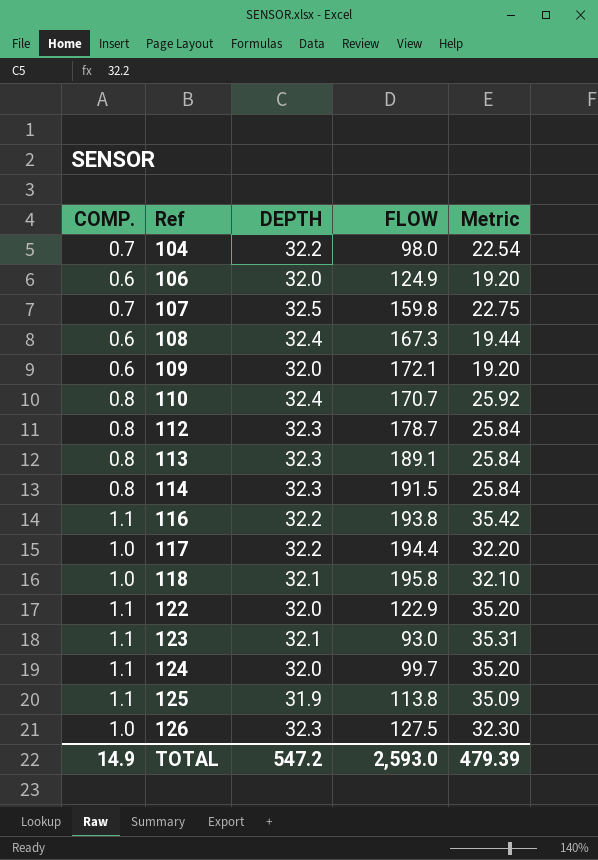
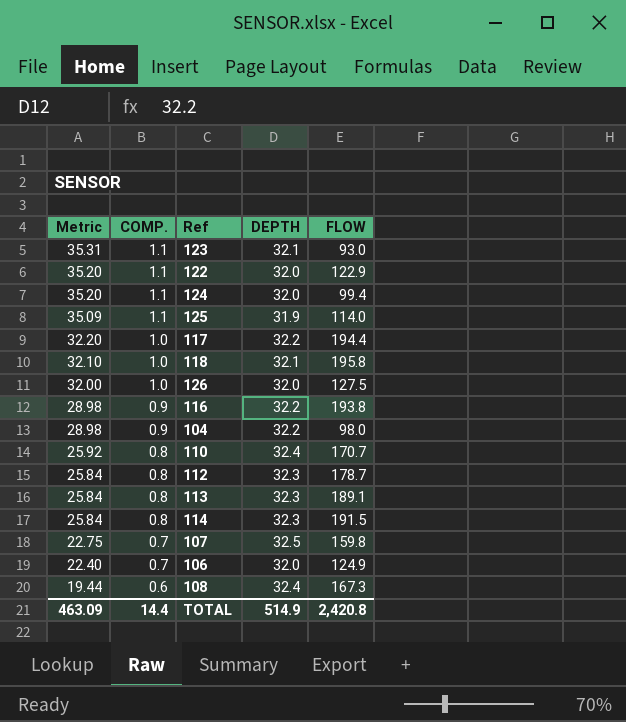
row order: Ref ascending -> Metric descending
column Metric | position: 5 -> 1
row 109: 0.6 | 32.0 | 172.1 | 19.20 -> none
124 | FLOW: 99.7 -> 99.4
125 | FLOW: 113.8 -> 114.0
126 | Metric: 32.30 -> 32.00
126 | DEPTH: 32.3 -> 32.0
116 | Metric: 35.42 -> 28.98
116 | COMP.: 1.1 -> 0.9
104 | Metric: 22.54 -> 28.98
104 | COMP.: 0.7 -> 0.9
106 | Metric: 19.20 -> 22.40
106 | COMP.: 0.6 -> 0.7
TOTAL | Metric: 479.39 -> 463.09
TOTAL | COMP.: 14.9 -> 14.4
TOTAL | DEPTH: 547.2 -> 514.9
TOTAL | FLOW: 2,593.0 -> 2,420.8

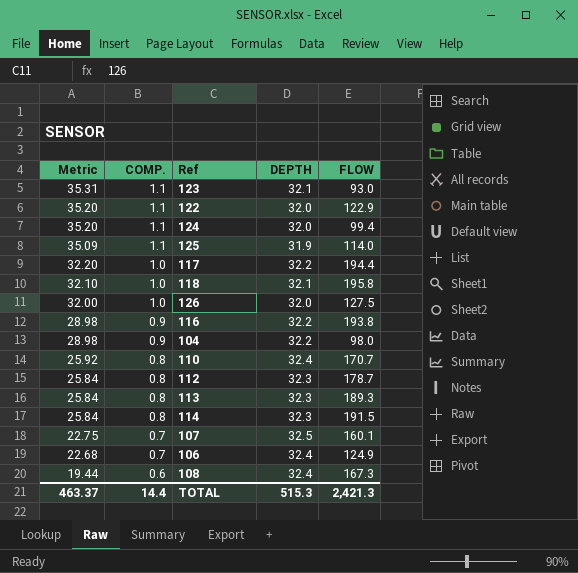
113 | FLOW: 189.1 -> 189.3
107 | FLOW: 159.8 -> 160.1
106 | Metric: 22.40 -> 22.68
106 | DEPTH: 32.0 -> 32.4
TOTAL | Metric: 463.09 -> 463.37
TOTAL | DEPTH: 514.9 -> 515.3
TOTAL | FLOW: 2,420.8 -> 2,421.3

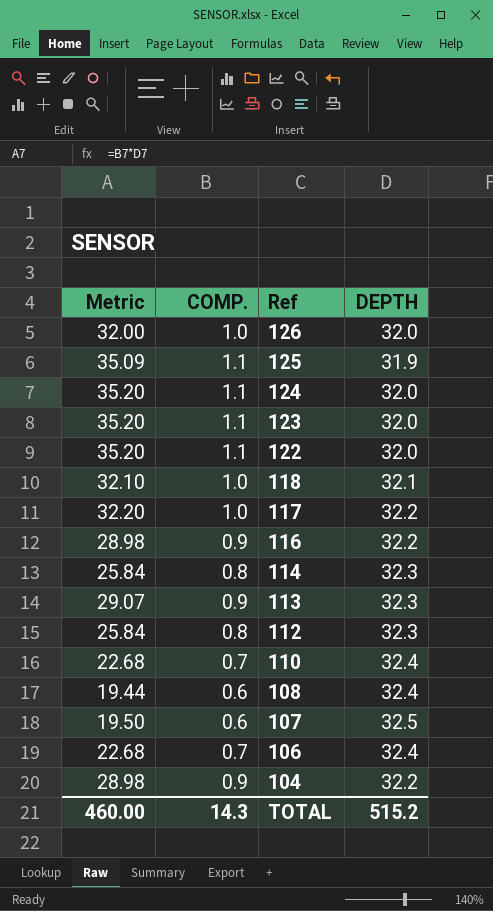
row order: Metric descending -> Ref descending
column FLOW | position: 5 -> none
123 | Metric: 35.31 -> 35.20
123 | DEPTH: 32.1 -> 32.0
113 | Metric: 25.84 -> 29.07
113 | COMP.: 0.8 -> 0.9
110 | Metric: 25.92 -> 22.68
110 | COMP.: 0.8 -> 0.7
107 | Metric: 22.75 -> 19.50
107 | COMP.: 0.7 -> 0.6
TOTAL | Metric: 463.37 -> 460.00
TOTAL | COMP.: 14.4 -> 14.3
TOTAL | DEPTH: 515.3 -> 515.2

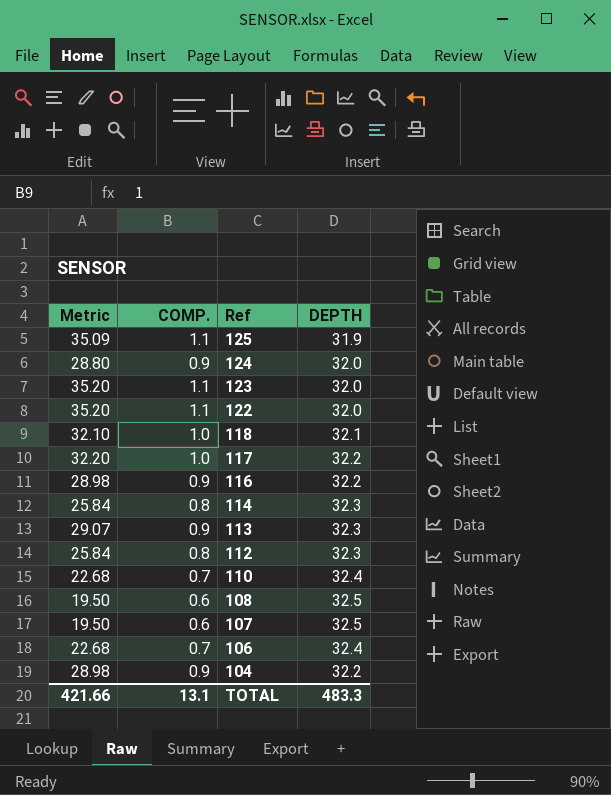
row 126: 32.00 | 1.0 | 32.0 -> none
124 | Metric: 35.20 -> 28.80
124 | COMP.: 1.1 -> 0.9
108 | Metric: 19.44 -> 19.50
108 | DEPTH: 32.4 -> 32.5
TOTAL | Metric: 460.00 -> 421.66
TOTAL | COMP.: 14.3 -> 13.1
TOTAL | DEPTH: 515.2 -> 483.3

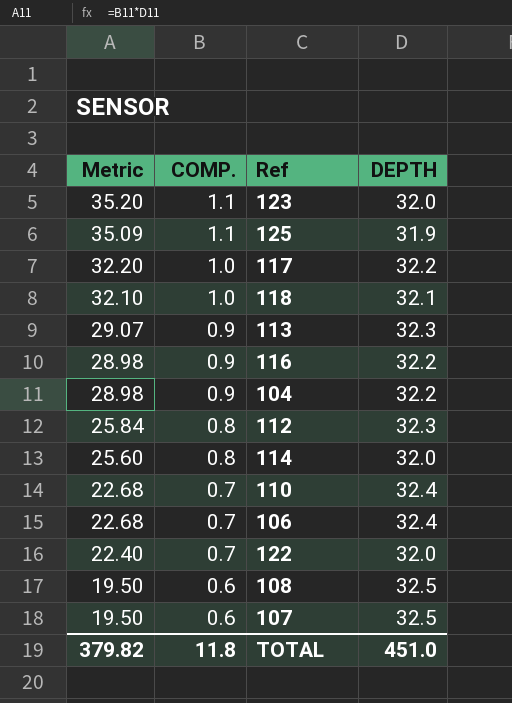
row order: Ref descending -> Metric descending
row 124: 28.80 | 0.9 | 32.0 -> none
114 | Metric: 25.84 -> 25.60
114 | DEPTH: 32.3 -> 32.0
122 | Metric: 35.20 -> 22.40
122 | COMP.: 1.1 -> 0.7
TOTAL | Metric: 421.66 -> 379.82
TOTAL | COMP.: 13.1 -> 11.8
TOTAL | DEPTH: 483.3 -> 451.0

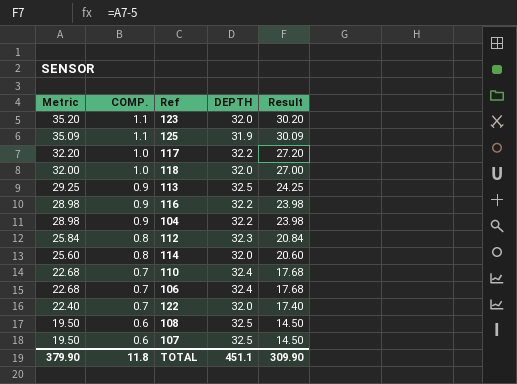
column Result | formula: none -> [Metric] - 5
118 | Metric: 32.10 -> 32.00
118 | DEPTH: 32.1 -> 32.0
113 | Metric: 29.07 -> 29.25
113 | DEPTH: 32.3 -> 32.5
TOTAL | Metric: 379.82 -> 379.90
TOTAL | DEPTH: 451.0 -> 451.1

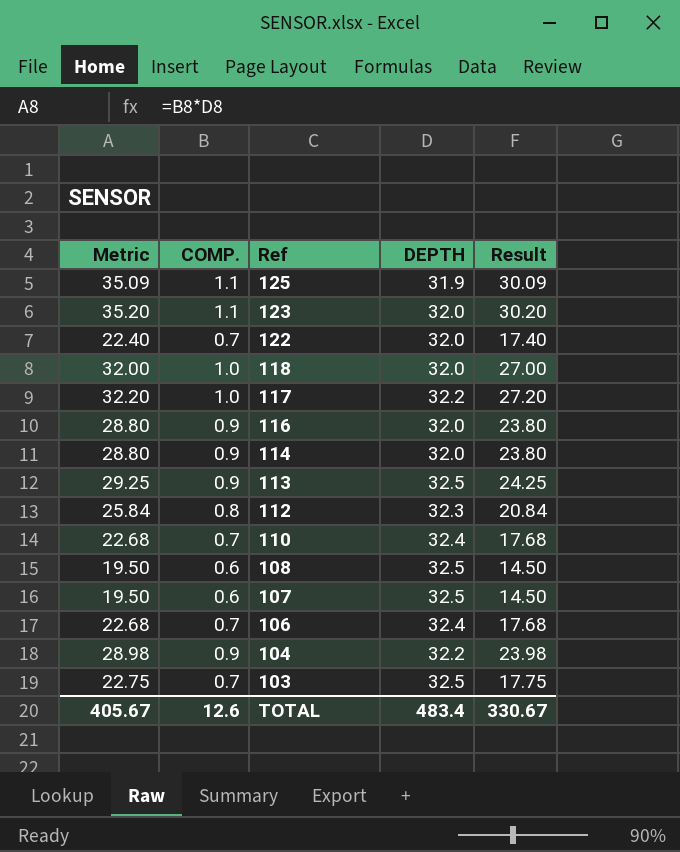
row order: Metric descending -> Ref descending
116 | Metric: 28.98 -> 28.80
116 | DEPTH: 32.2 -> 32.0
116 | Result: 23.98 -> 23.80
114 | Metric: 25.60 -> 28.80
114 | COMP.: 0.8 -> 0.9
114 | Result: 20.60 -> 23.80
row 103: none -> 22.75 | 0.7 | 32.5 | 17.75
TOTAL | Metric: 379.90 -> 405.67
TOTAL | COMP.: 11.8 -> 12.6
TOTAL | DEPTH: 451.1 -> 483.4
TOTAL | Result: 309.90 -> 330.67

